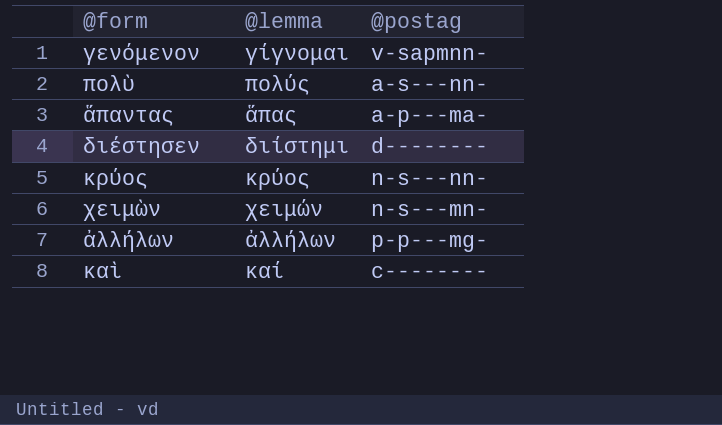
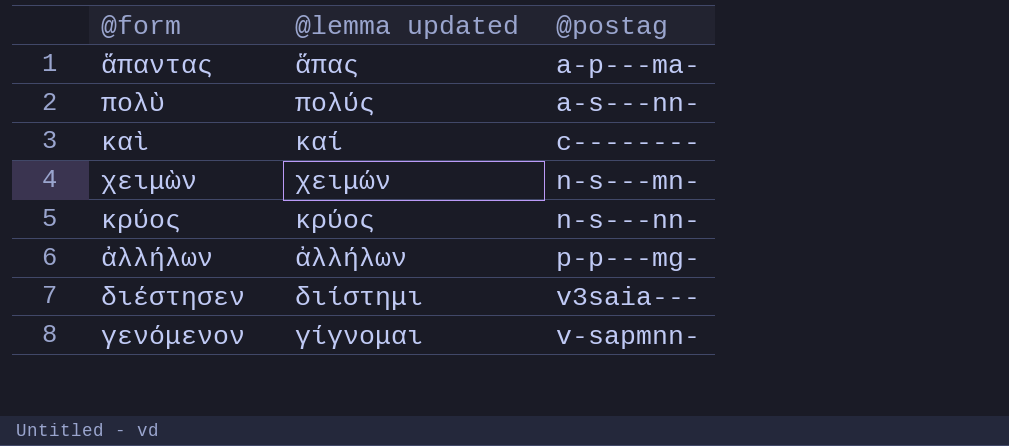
row order: none -> @postag ascending
column name: @lemma -> @lemma updated
διέστησεν | @postag: d-------- -> v3saia---

